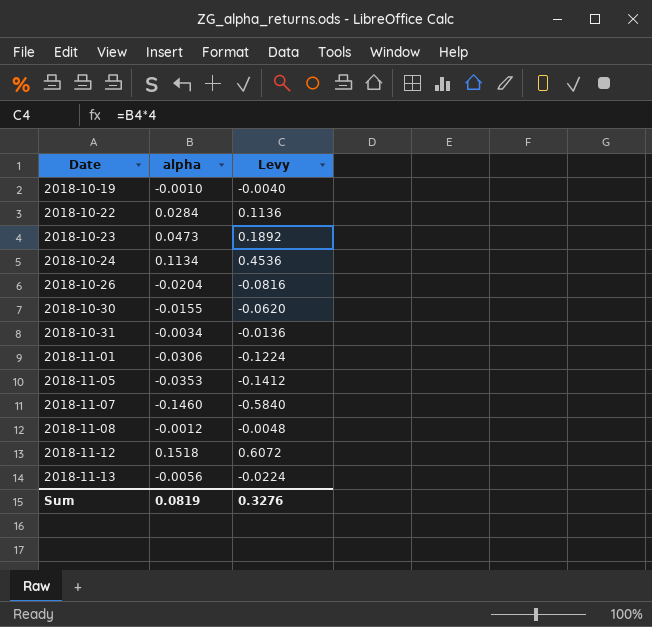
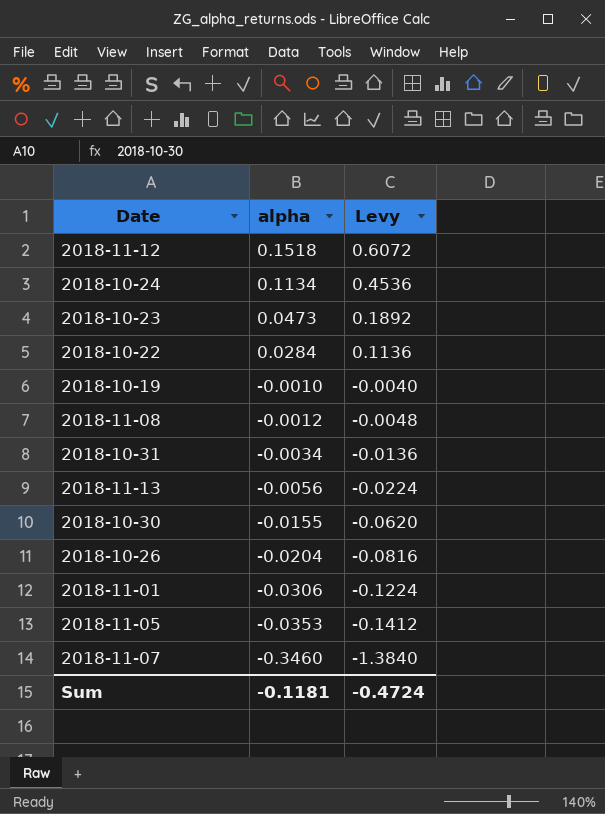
row order: Date ascending -> alpha descending
2018-11-07 | alpha: -0.1460 -> -0.3460
2018-11-07 | Levy: -0.5840 -> -1.3840
Sum | alpha: 0.0819 -> -0.1181
Sum | Levy: 0.3276 -> -0.4724

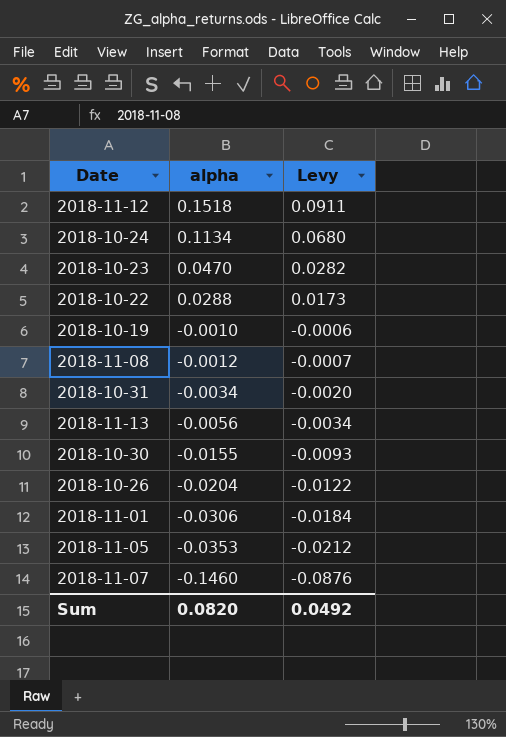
column Levy | formula: [alpha] * 4 -> [alpha] * 0.6
2018-10-23 | alpha: 0.0473 -> 0.0470
2018-10-22 | alpha: 0.0284 -> 0.0288
2018-11-07 | alpha: -0.3460 -> -0.1460
Sum | alpha: -0.1181 -> 0.0820
Sum | Levy: -0.4724 -> 0.0492

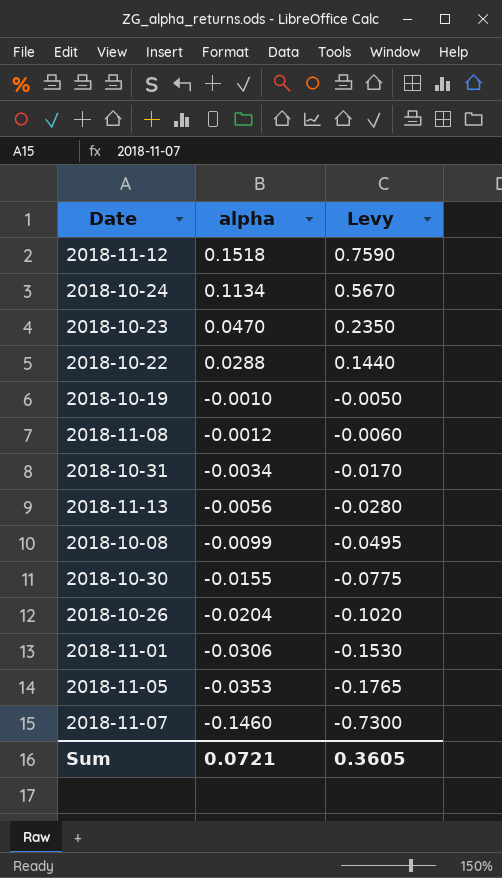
column Levy | formula: [alpha] * 0.6 -> [alpha] * 5
row 2018-10-08: none -> -0.0099 | -0.0495
Sum | alpha: 0.0820 -> 0.0721
Sum | Levy: 0.0492 -> 0.3605

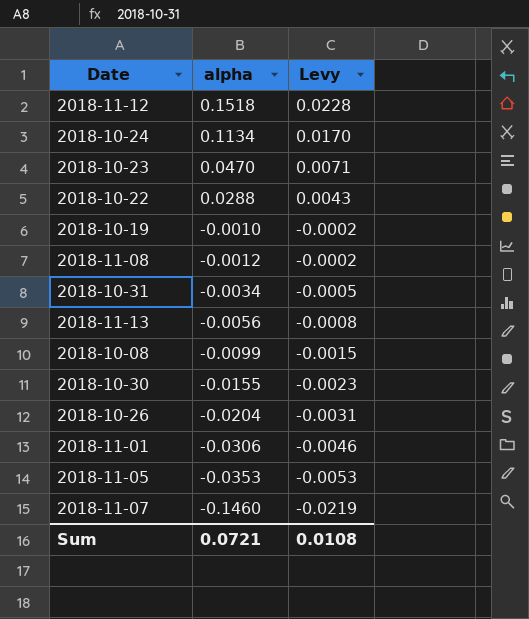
column Levy | formula: [alpha] * 5 -> [alpha] * 0.15
Sum | Levy: 0.3605 -> 0.0108

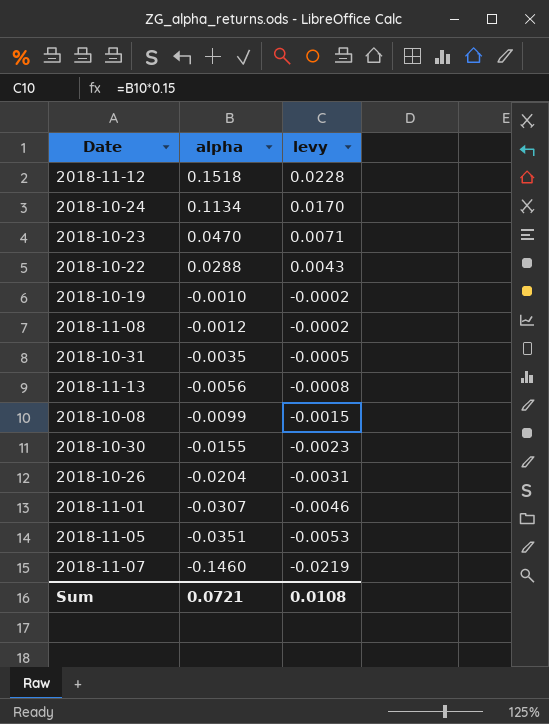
column name: Levy -> levy
2018-10-31 | alpha: -0.0034 -> -0.0035
2018-11-01 | alpha: -0.0306 -> -0.0307
2018-11-05 | alpha: -0.0353 -> -0.0351

